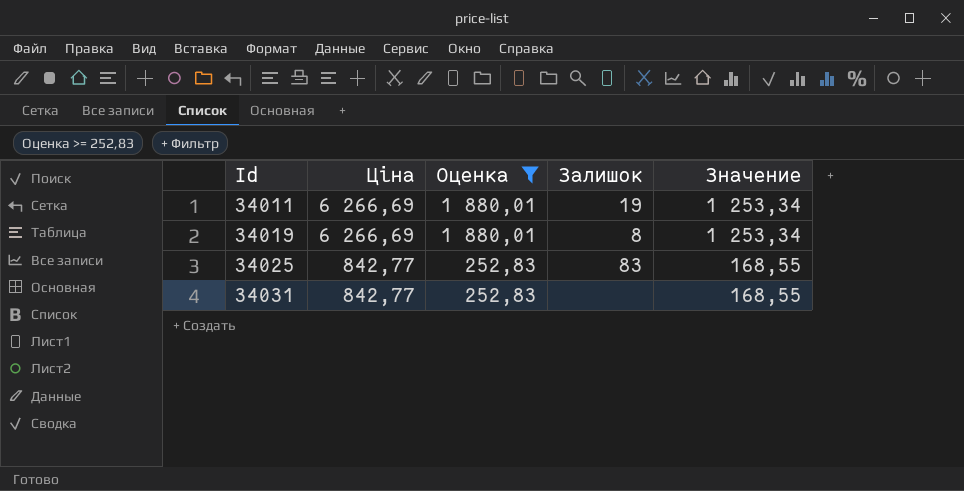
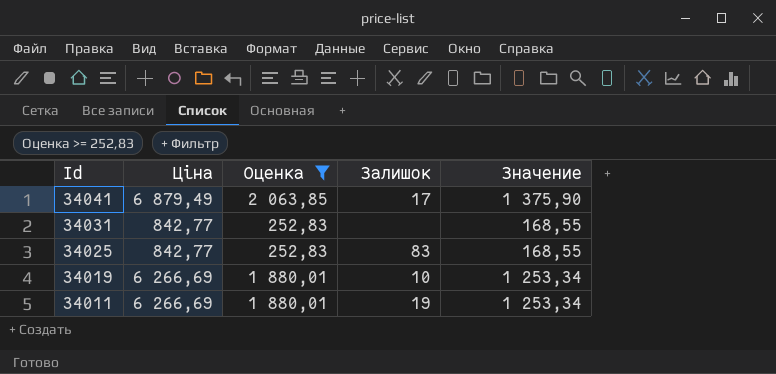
row order: Id ascending -> Id descending
row 34041: none -> 6 879,49 | 2 063,85 | 17 | 1 375,90
34019 | Залишок: 8 -> 10

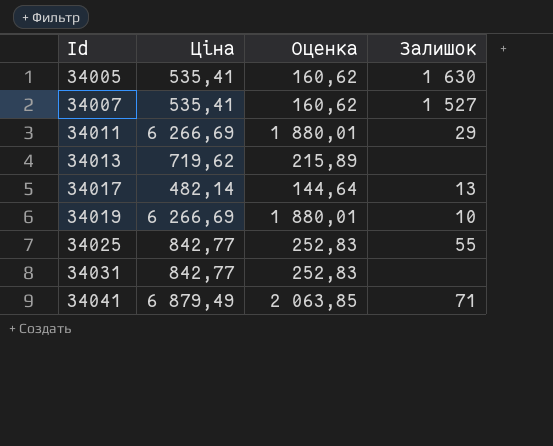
filter: Оценка >= 252,83 -> none
row order: Id descending -> Id ascending
column Значение | formula: [Ціна] * 0,2 -> none
34011 | Залишок: 19 -> 29
34025 | Залишок: 83 -> 55
34041 | Залишок: 17 -> 71

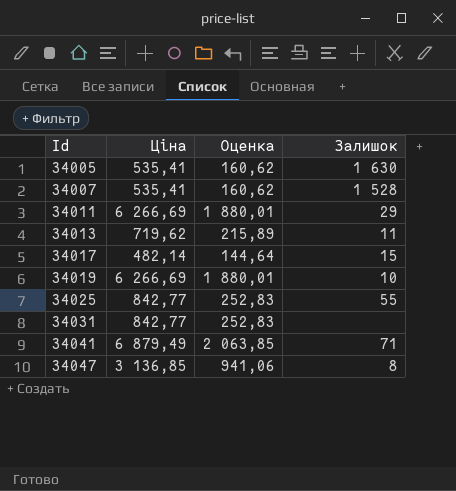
34007 | Залишок: 1 527 -> 1 528
34013 | Залишок: none -> 11
34017 | Залишок: 13 -> 15
row 34047: none -> 3 136,85 | 941,06 | 8

